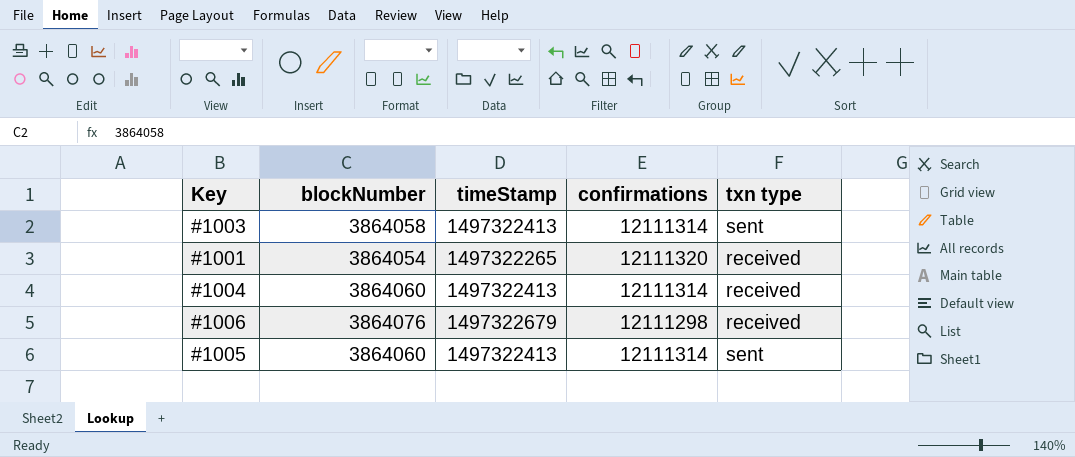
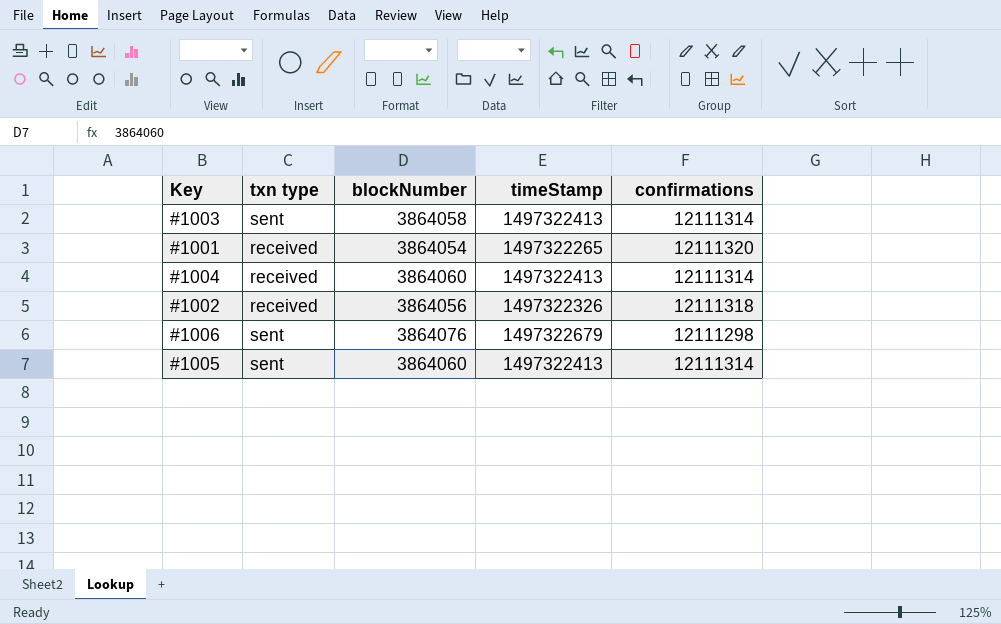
column txn type | position: 5 -> 2
row #1002: none -> received | 3864056 | 1497322326 | 12111318
#1006 | txn type: received -> sent

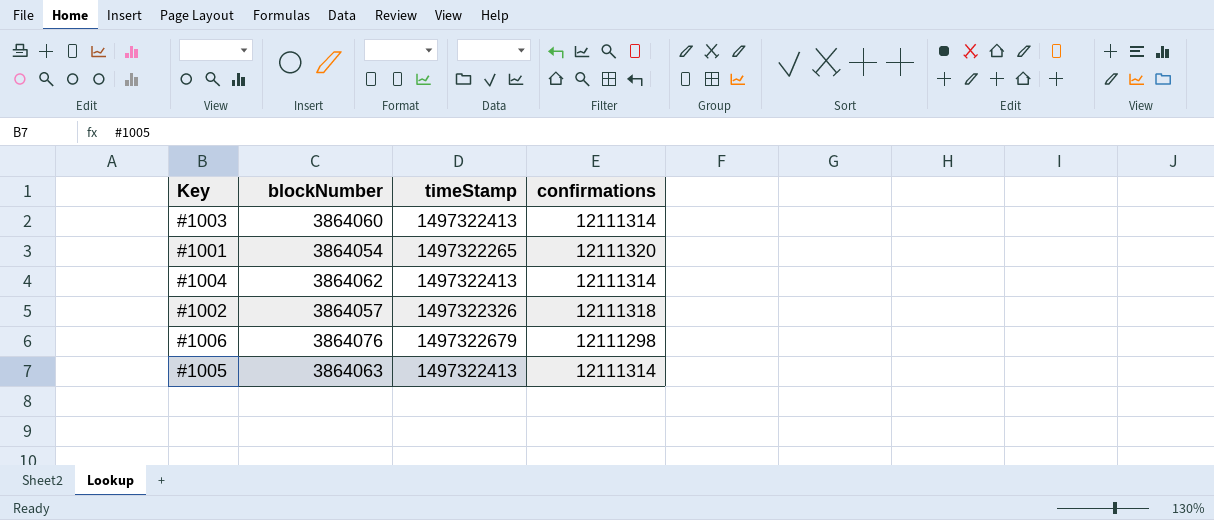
column txn type | position: 2 -> none
#1003 | blockNumber: 3864058 -> 3864060
#1004 | blockNumber: 3864060 -> 3864062
#1002 | blockNumber: 3864056 -> 3864057
#1005 | blockNumber: 3864060 -> 3864063

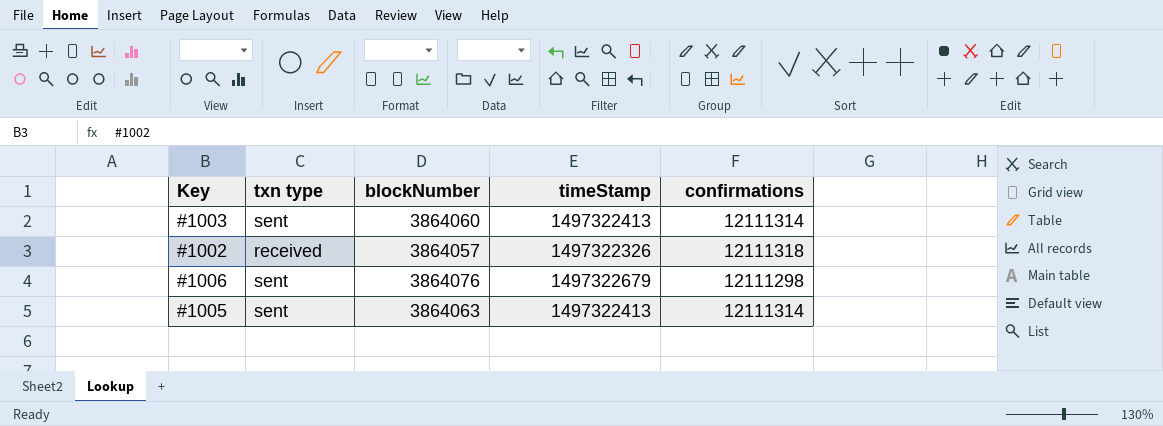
column txn type | position: none -> 2
row #1001: 3864054 | 1497322265 | 12111320 -> none
row #1004: 3864062 | 1497322413 | 12111314 -> none

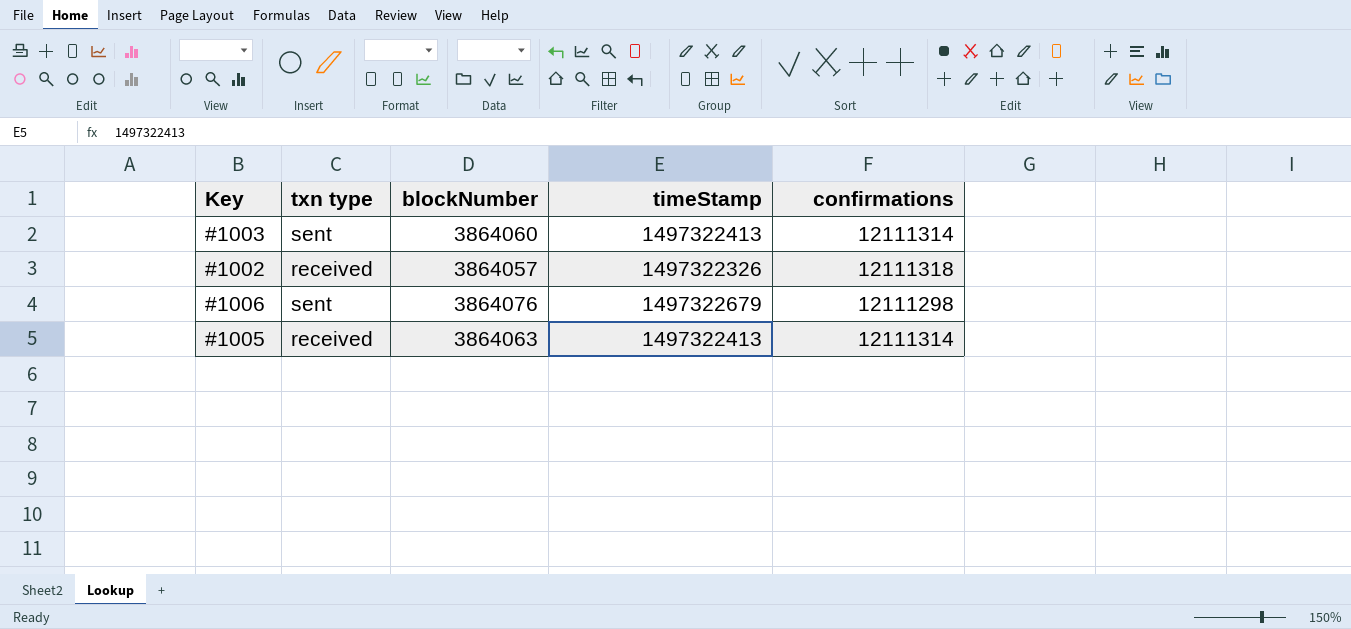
#1005 | txn type: sent -> received

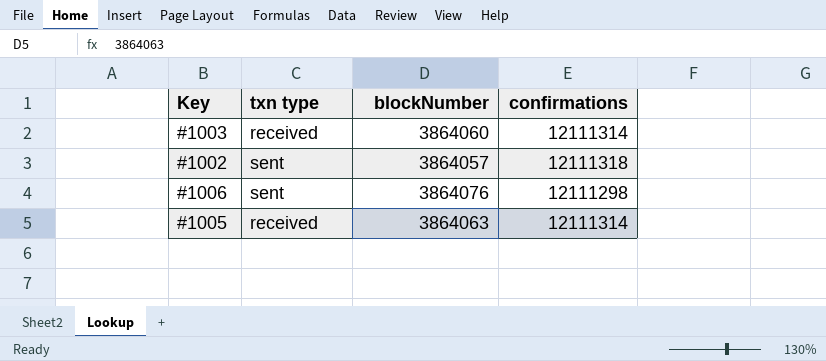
column timeStamp | position: 4 -> none
#1003 | txn type: sent -> received
#1002 | txn type: received -> sent

